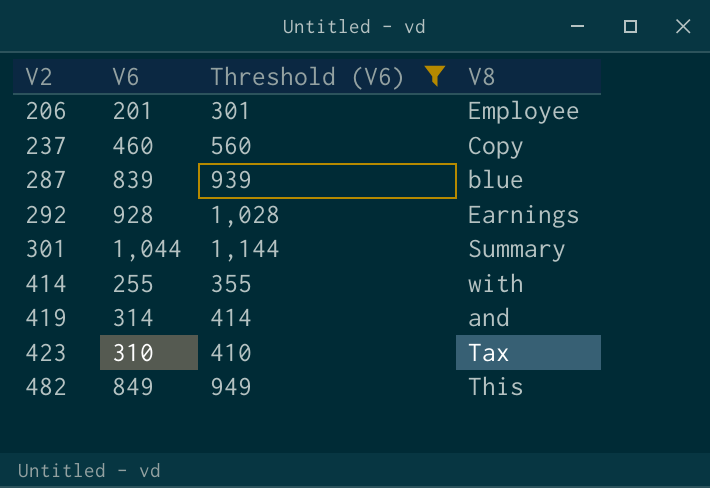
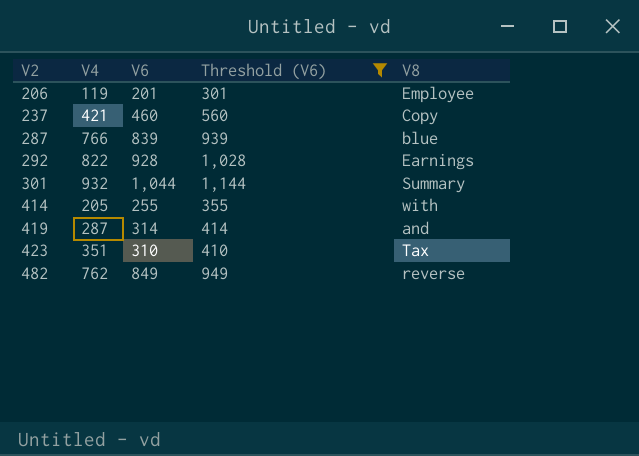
column V4 | position: none -> 2
482 | V8: This -> reverse

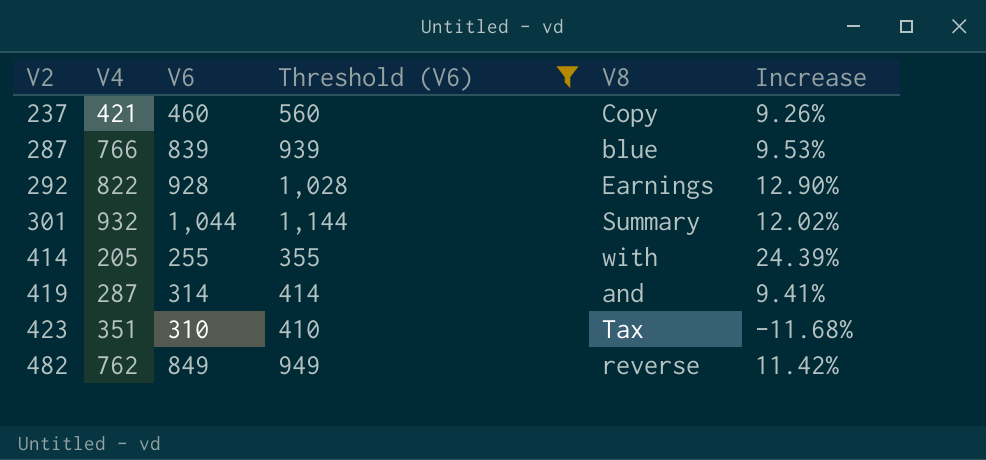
column Increase | formula: none -> ([V6] - [V4]) / [V4]
row 206: 119 | 201 | 301 | Employee -> none

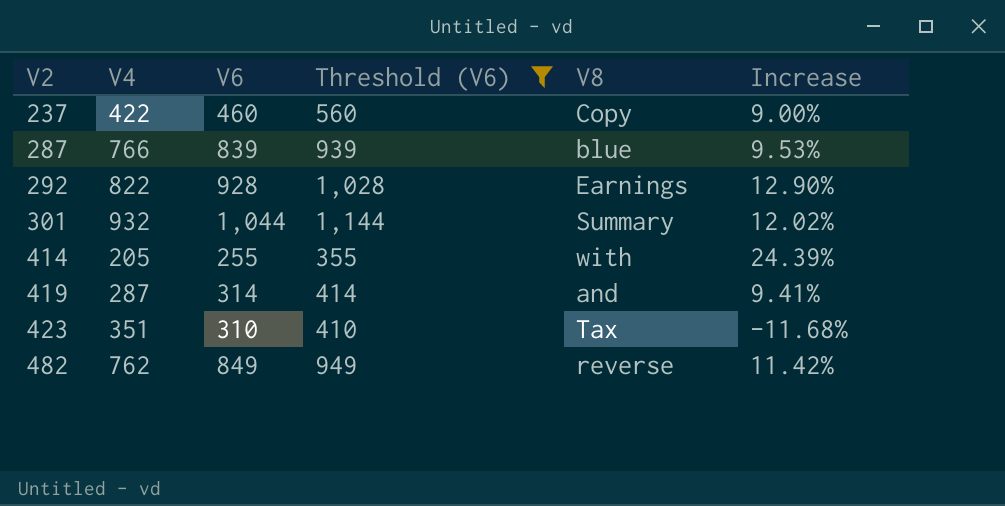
237 | V4: 421 -> 422
237 | Increase: 9.26% -> 9.00%

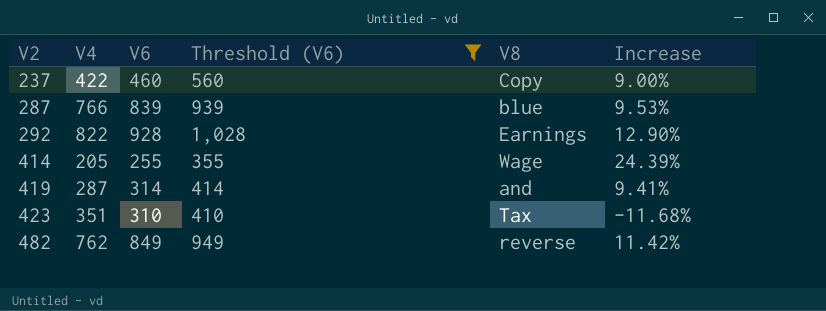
row 301: 932 | 1,044 | 1,144 | Summary | 12.02% -> none
414 | V8: with -> Wage

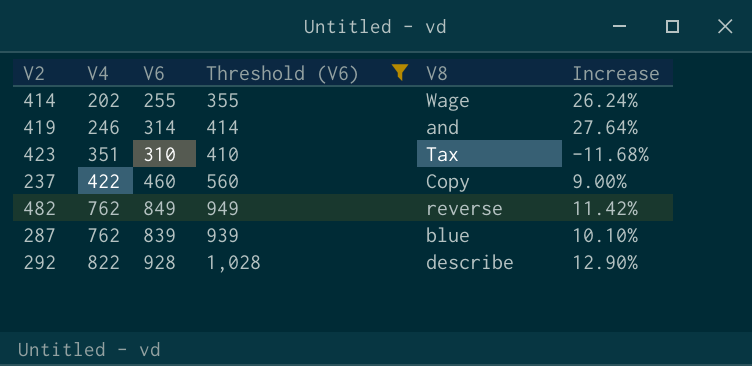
row order: V2 ascending -> V4 ascending
414 | V4: 205 -> 202
414 | Increase: 24.39% -> 26.24%
419 | V4: 287 -> 246
419 | Increase: 9.41% -> 27.64%
287 | V4: 766 -> 762
287 | Increase: 9.53% -> 10.10%
292 | V8: Earnings -> describe

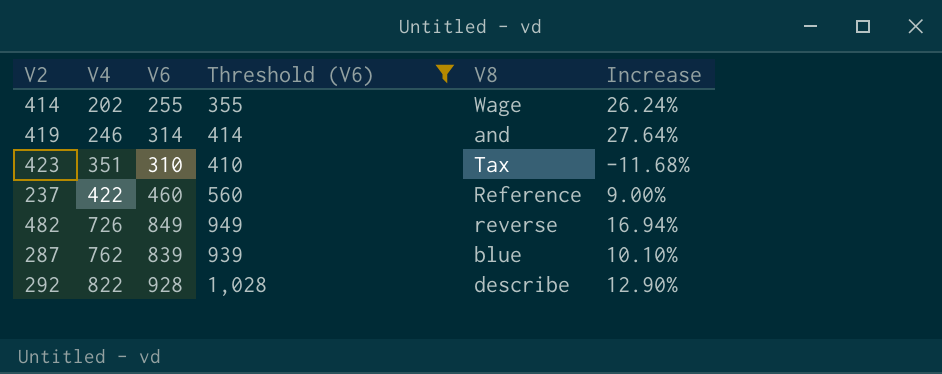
237 | V8: Copy -> Reference
482 | V4: 762 -> 726
482 | Increase: 11.42% -> 16.94%

